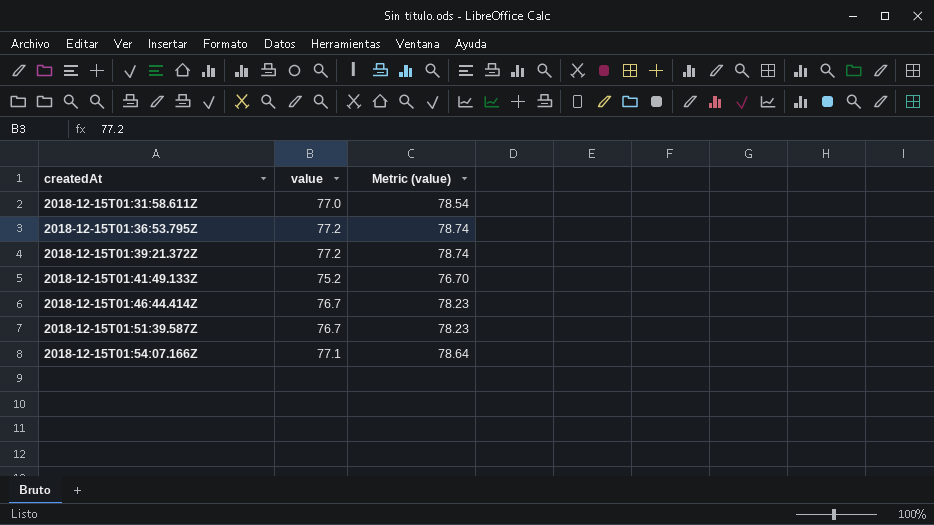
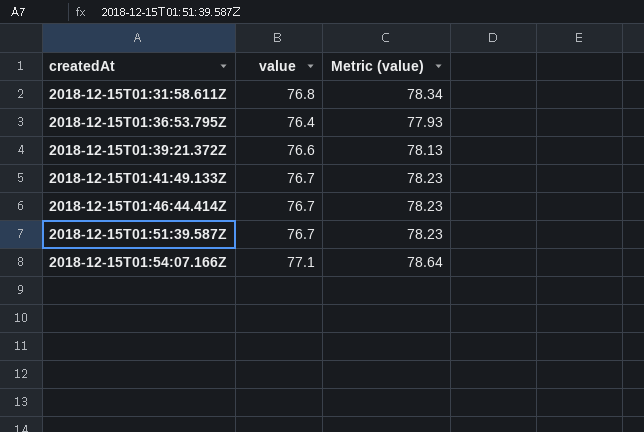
2018-12-15T01:31:58.611Z | value: 77.0 -> 76.8
2018-12-15T01:31:58.611Z | Metric (value): 78.54 -> 78.34
2018-12-15T01:36:53.795Z | value: 77.2 -> 76.4
2018-12-15T01:36:53.795Z | Metric (value): 78.74 -> 77.93
2018-12-15T01:39:21.372Z | value: 77.2 -> 76.6
2018-12-15T01:39:21.372Z | Metric (value): 78.74 -> 78.13
2018-12-15T01:41:49.133Z | value: 75.2 -> 76.7
2018-12-15T01:41:49.133Z | Metric (value): 76.70 -> 78.23

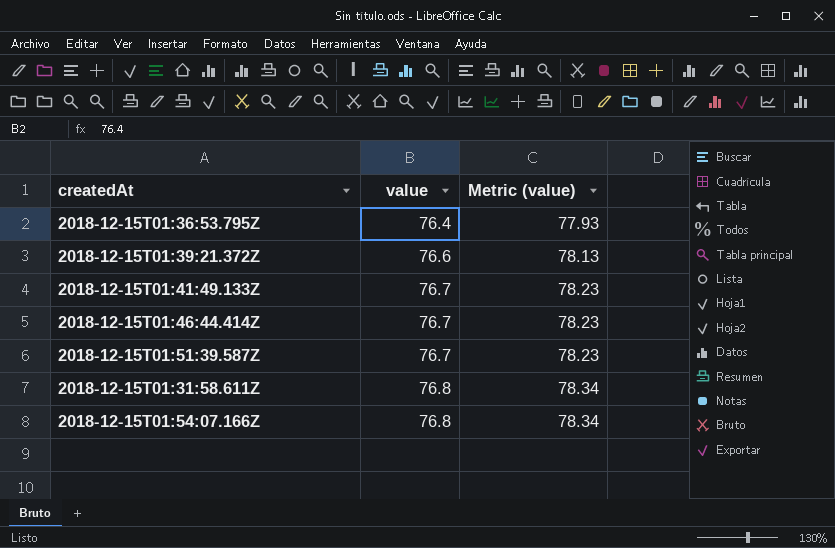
row order: createdAt ascending -> value ascending
2018-12-15T01:54:07.166Z | value: 77.1 -> 76.8
2018-12-15T01:54:07.166Z | Metric (value): 78.64 -> 78.34

